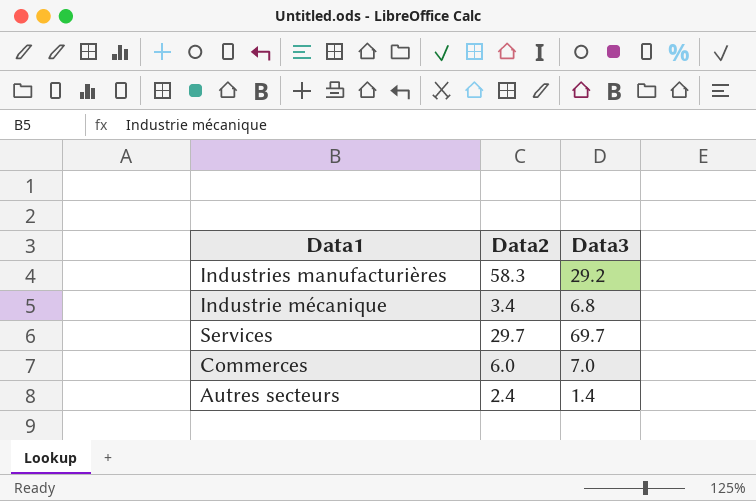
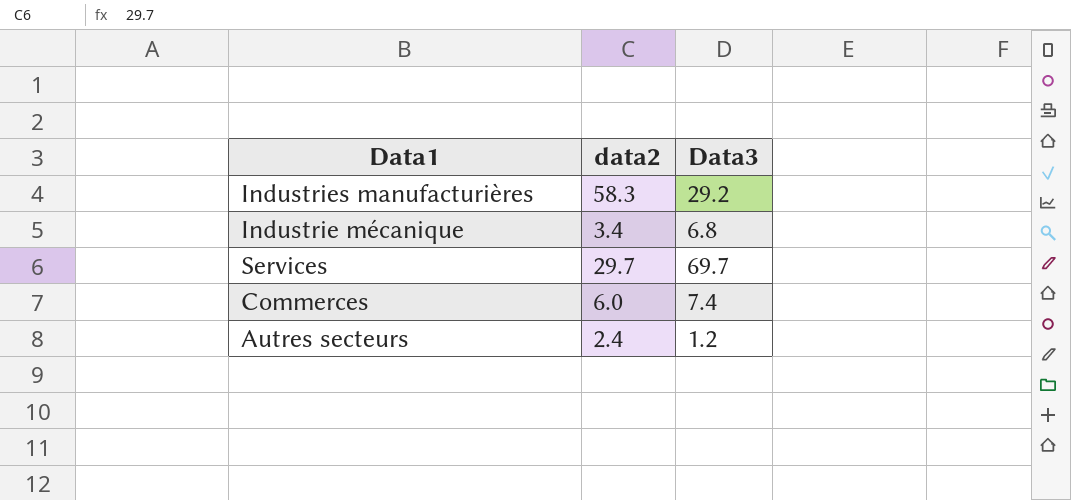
column name: Data2 -> data2
Commerces | Data3: 7.0 -> 7.4
Autres secteurs | Data3: 1.4 -> 1.2

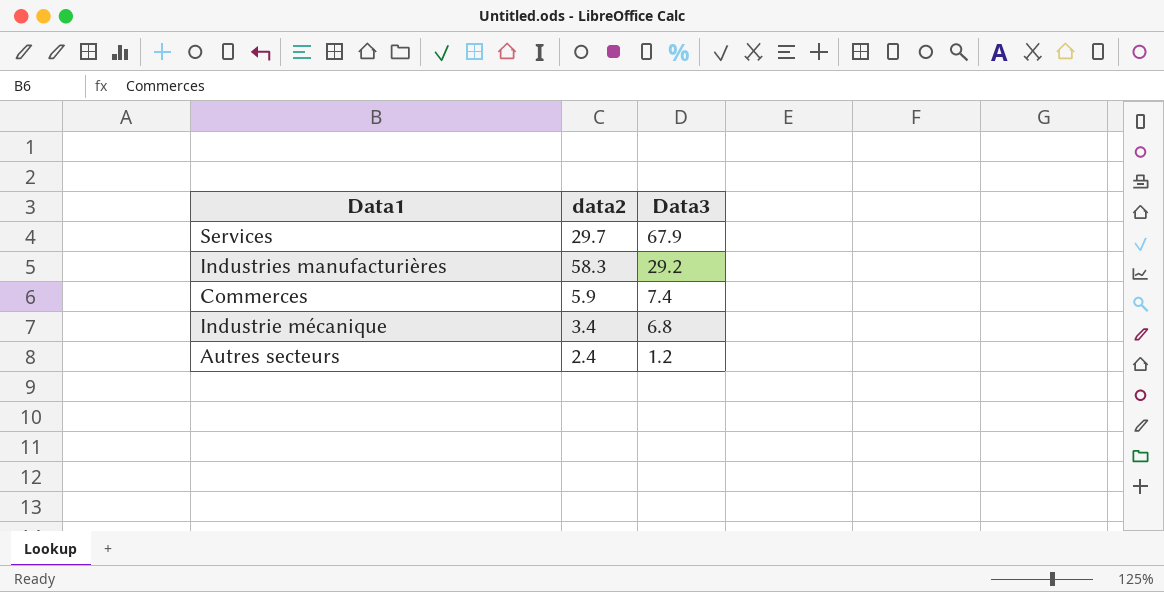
row order: none -> Data3 descending
Services | Data3: 69.7 -> 67.9
Commerces | data2: 6.0 -> 5.9

